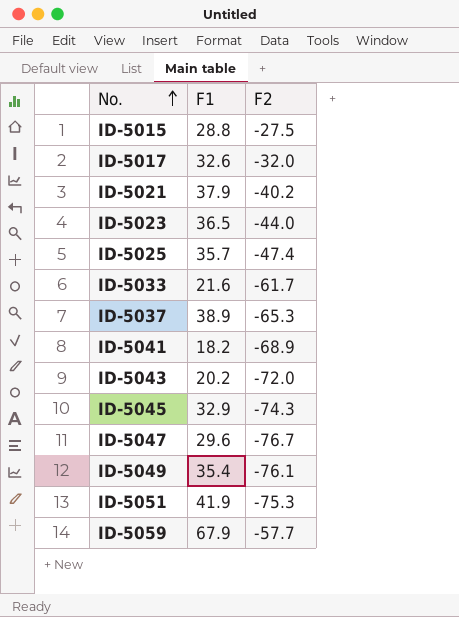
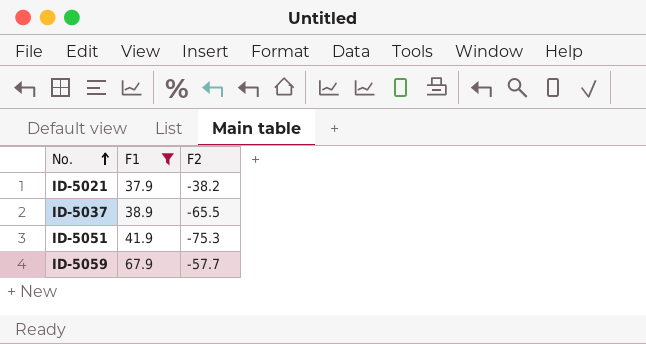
filter: none -> F1 >= 37.9
ID-5021 | F2: -40.2 -> -38.2
ID-5037 | F2: -65.3 -> -65.5

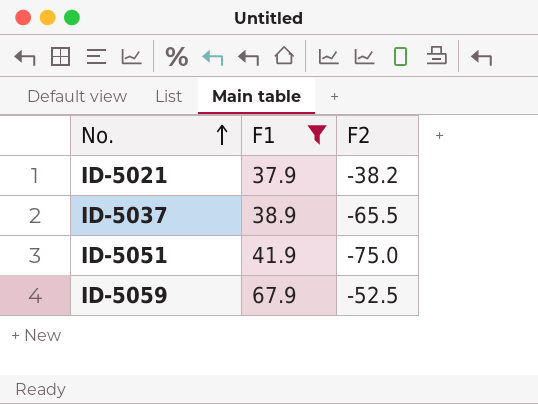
ID-5051 | F2: -75.3 -> -75.0
ID-5059 | F2: -57.7 -> -52.5

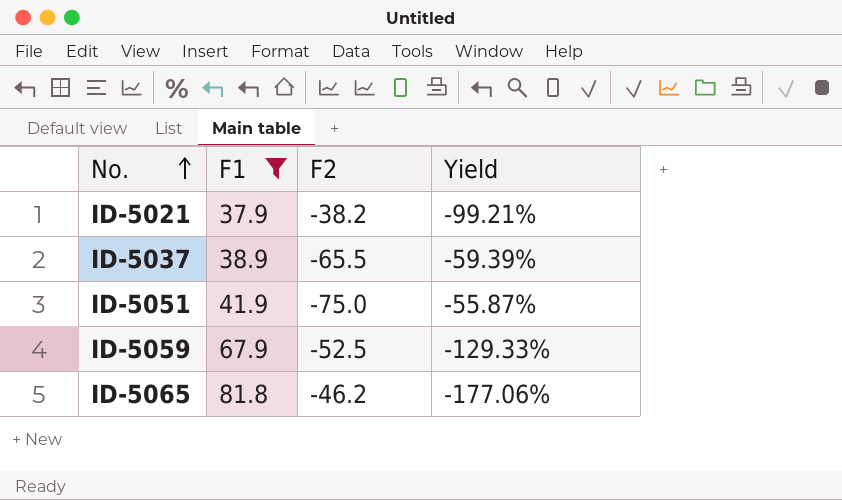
column Yield | formula: none -> [F1] / [F2]
row ID-5065: none -> 81.8 | -46.2 | -177.06%

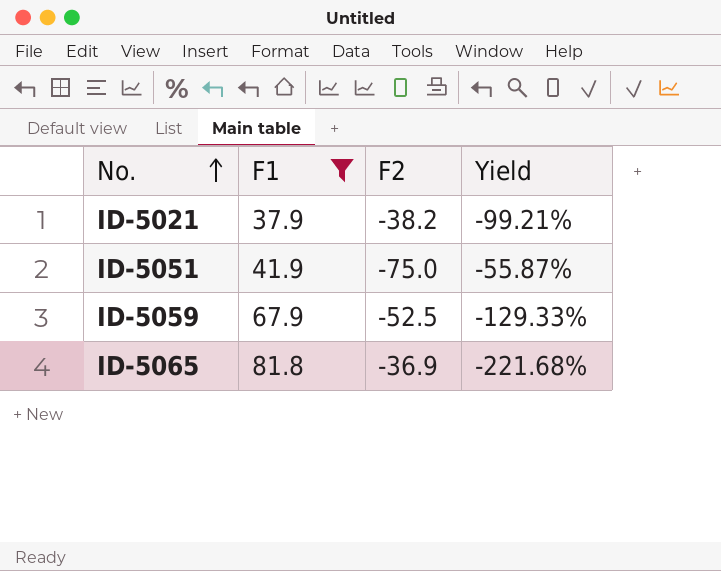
row ID-5037: 38.9 | -65.5 | -59.39% -> none
ID-5065 | F2: -46.2 -> -36.9
ID-5065 | Yield: -177.06% -> -221.68%

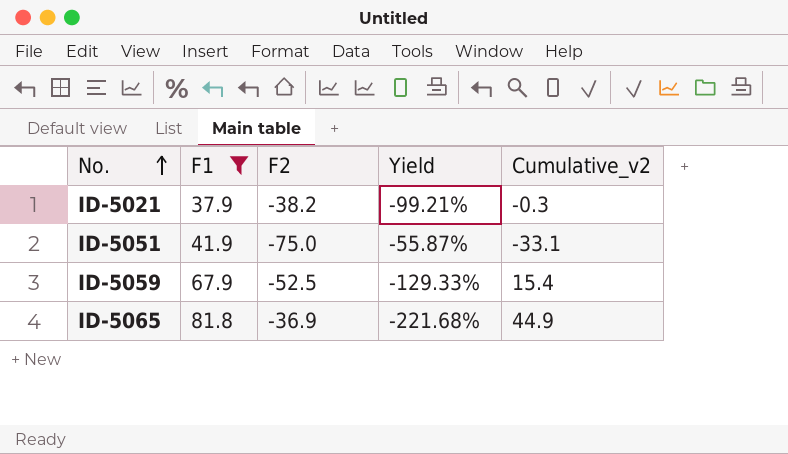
column Cumulative_v2 | formula: none -> [F1] + [F2]

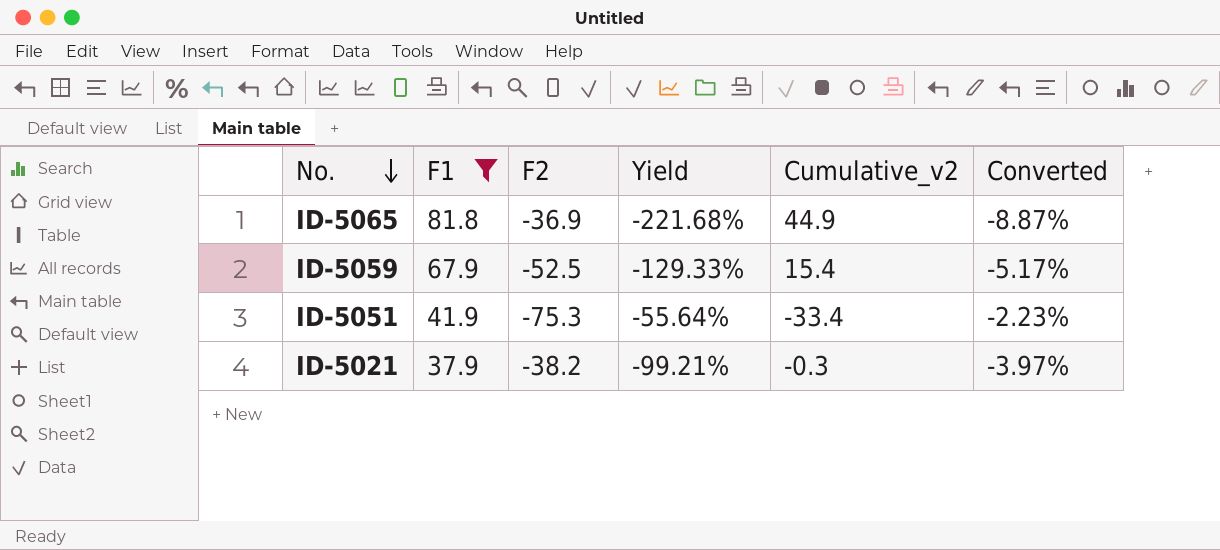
row order: No. ascending -> No. descending
column Converted | formula: none -> [Yield] * 0.04
ID-5051 | F2: -75.0 -> -75.3
ID-5051 | Yield: -55.87% -> -55.64%
ID-5051 | Cumulative_v2: -33.1 -> -33.4

